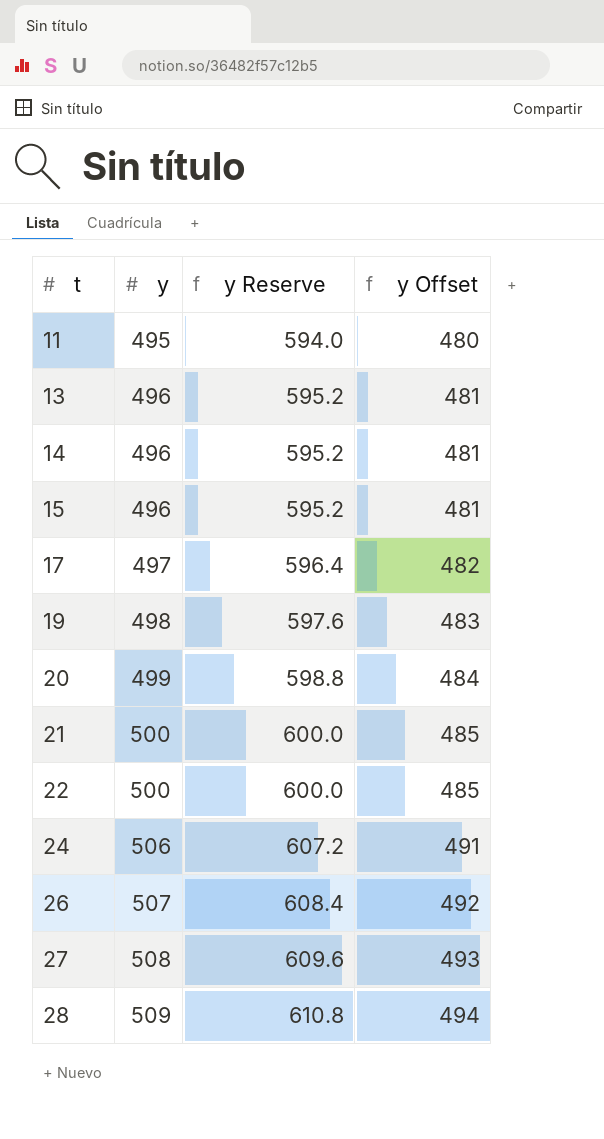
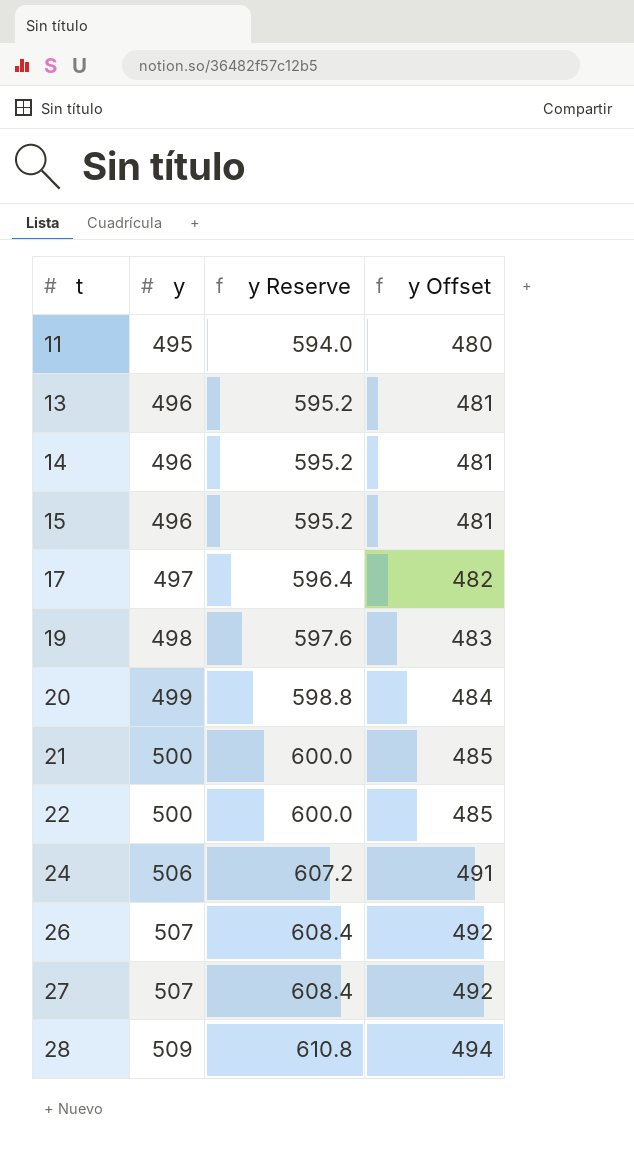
27 | y: 508 -> 507
27 | y Reserve: 609.6 -> 608.4
27 | y Offset: 493 -> 492

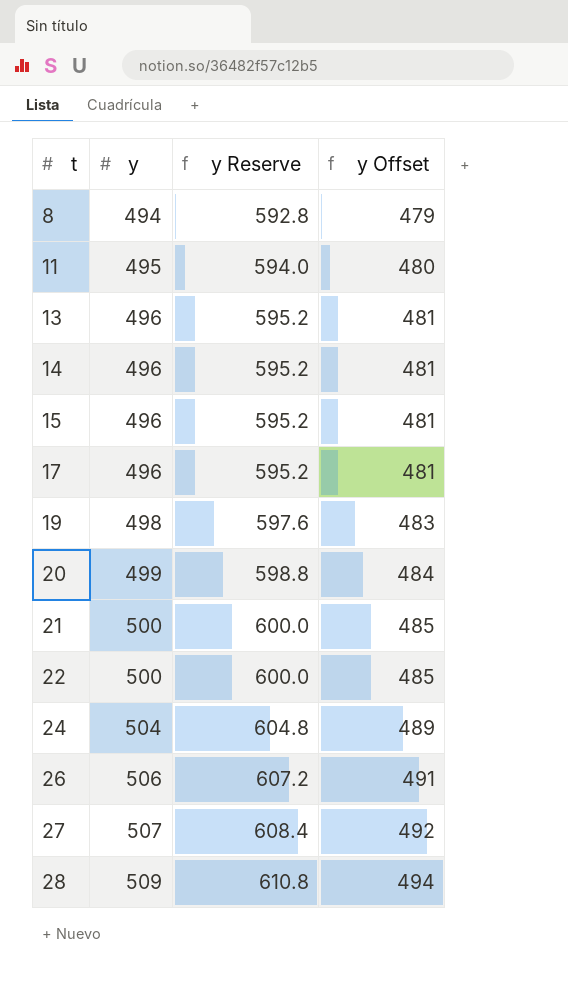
row 8: none -> 494 | 592.8 | 479
17 | y: 497 -> 496
17 | y Reserve: 596.4 -> 595.2
17 | y Offset: 482 -> 481
24 | y: 506 -> 504
24 | y Reserve: 607.2 -> 604.8
24 | y Offset: 491 -> 489
26 | y: 507 -> 506
26 | y Reserve: 608.4 -> 607.2
26 | y Offset: 492 -> 491

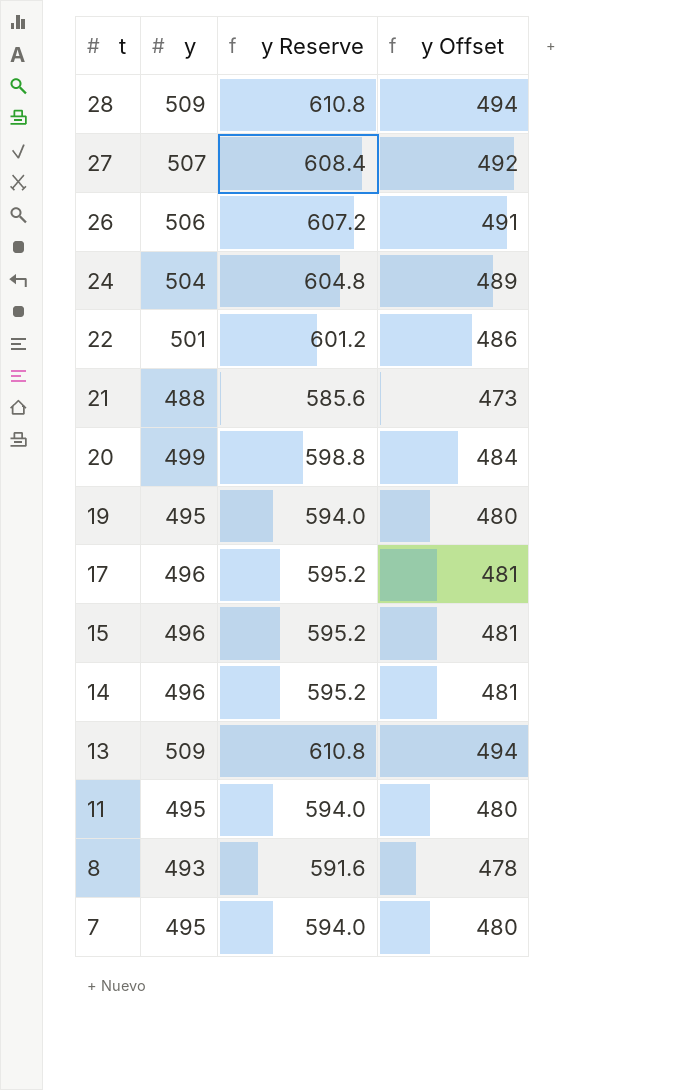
row order: t ascending -> t descending
22 | y: 500 -> 501
22 | y Reserve: 600.0 -> 601.2
22 | y Offset: 485 -> 486
21 | y: 500 -> 488
21 | y Reserve: 600.0 -> 585.6
21 | y Offset: 485 -> 473
19 | y: 498 -> 495
19 | y Reserve: 597.6 -> 594.0
19 | y Offset: 483 -> 480
13 | y: 496 -> 509
13 | y Reserve: 595.2 -> 610.8
13 | y Offset: 481 -> 494
8 | y: 494 -> 493
8 | y Reserve: 592.8 -> 591.6
8 | y Offset: 479 -> 478
row 7: none -> 495 | 594.0 | 480

